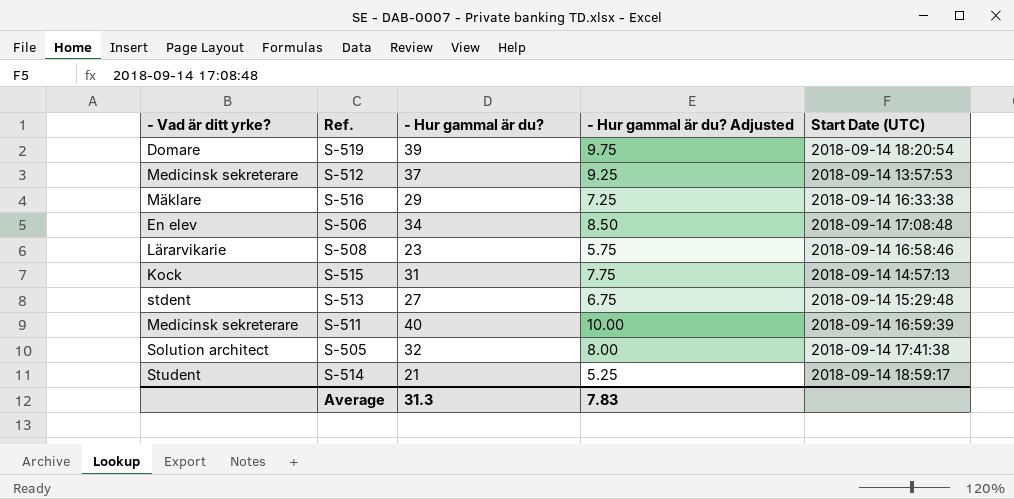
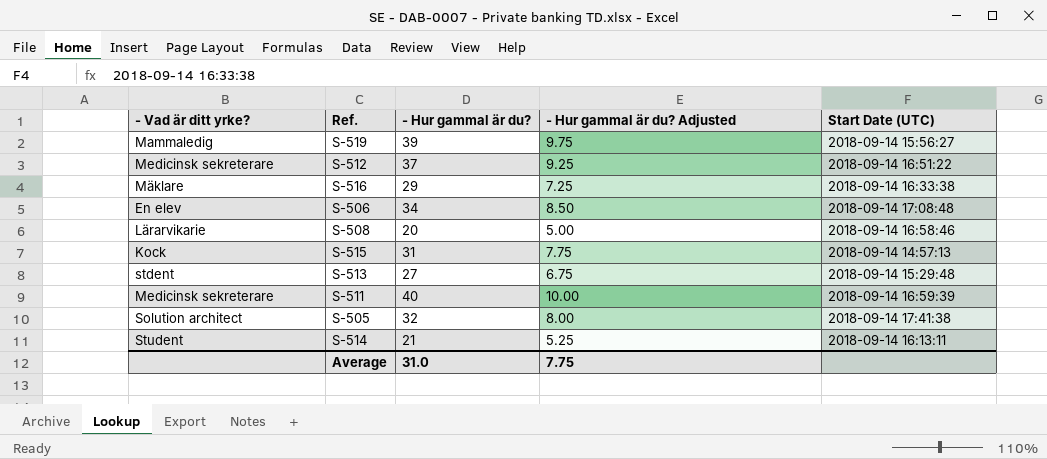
S-519 | - Vad är ditt yrke?: Domare -> Mammaledig
S-519 | Start Date (UTC): 2018-09-14 18:20:54 -> 2018-09-14 15:56:27
S-512 | Start Date (UTC): 2018-09-14 13:57:53 -> 2018-09-14 16:51:22
S-508 | - Hur gammal är du?: 23 -> 20
S-508 | - Hur gammal är du? Adjusted: 5.75 -> 5.00
S-514 | Start Date (UTC): 2018-09-14 18:59:17 -> 2018-09-14 16:13:11
Average | - Hur gammal är du?: 31.3 -> 31.0
Average | - Hur gammal är du? Adjusted: 7.83 -> 7.75

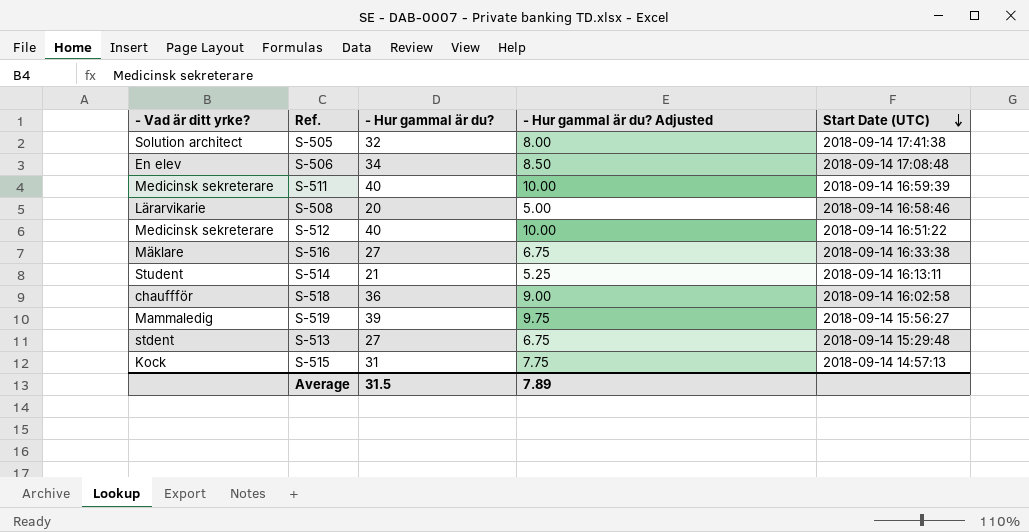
row order: none -> Start Date (UTC) descending
S-512 | - Hur gammal är du?: 37 -> 40
S-512 | - Hur gammal är du? Adjusted: 9.25 -> 10.00
S-516 | - Hur gammal är du?: 29 -> 27
S-516 | - Hur gammal är du? Adjusted: 7.25 -> 6.75
row S-518: none -> chauffför | 36 | 9.00 | 2018-09-14 16:02:58
Average | - Hur gammal är du?: 31.0 -> 31.5
Average | - Hur gammal är du? Adjusted: 7.75 -> 7.89

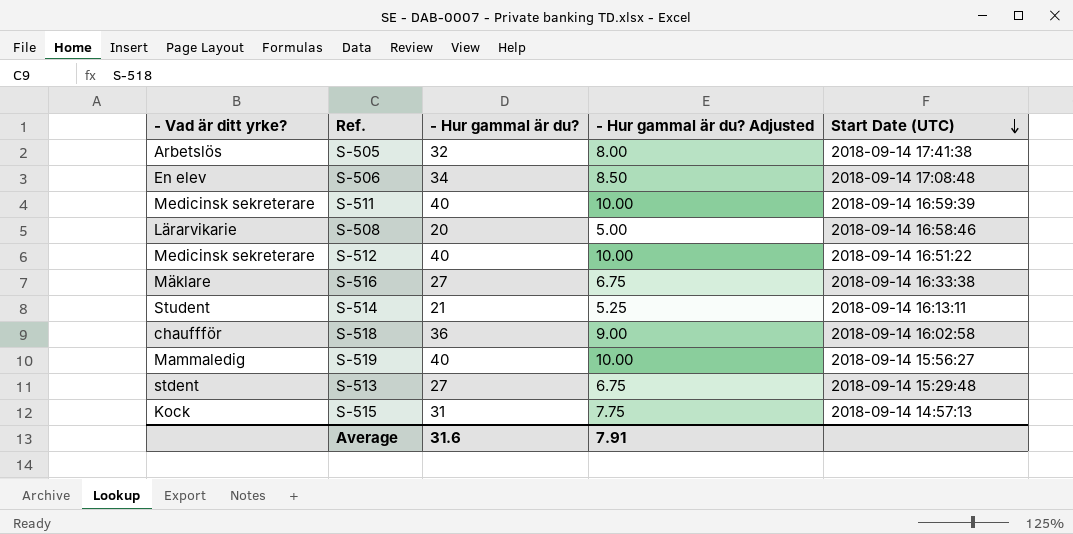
S-505 | - Vad är ditt yrke?: Solution architect -> Arbetslös
S-519 | - Hur gammal är du?: 39 -> 40
S-519 | - Hur gammal är du? Adjusted: 9.75 -> 10.00
Average | - Hur gammal är du?: 31.5 -> 31.6
Average | - Hur gammal är du? Adjusted: 7.89 -> 7.91

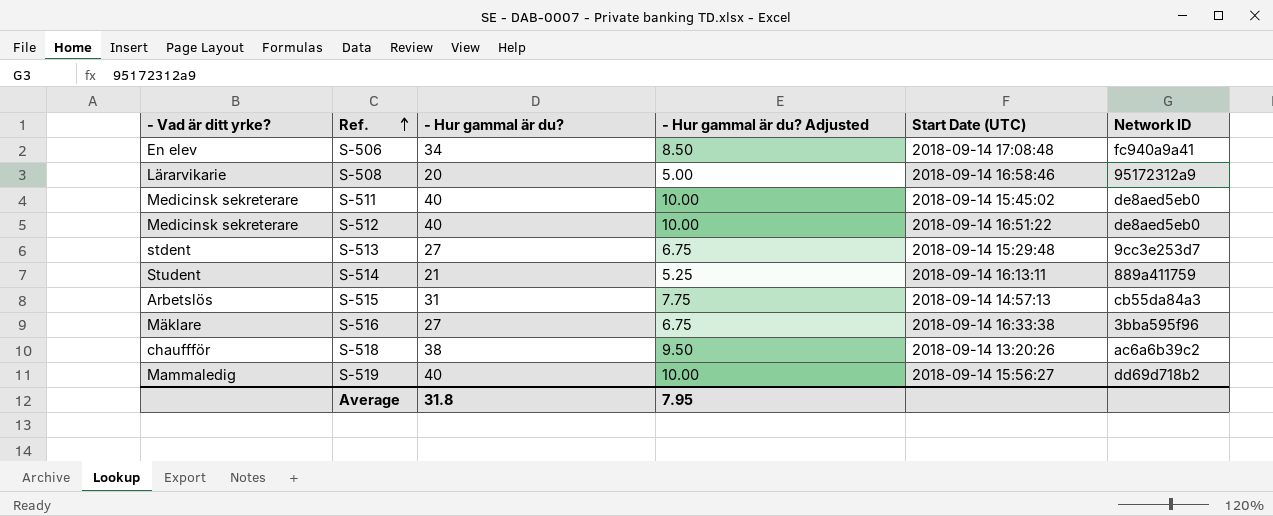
row order: Start Date (UTC) descending -> Ref. ascending
column Network ID | position: none -> 6
row S-505: Arbetslös | 32 | 8.00 | 2018-09-14 17:41:38 -> none
S-511 | Start Date (UTC): 2018-09-14 16:59:39 -> 2018-09-14 15:45:02
S-515 | - Vad är ditt yrke?: Kock -> Arbetslös
S-518 | - Hur gammal är du?: 36 -> 38
S-518 | - Hur gammal är du? Adjusted: 9.00 -> 9.50
S-518 | Start Date (UTC): 2018-09-14 16:02:58 -> 2018-09-14 13:20:26
Average | - Hur gammal är du?: 31.6 -> 31.8
Average | - Hur gammal är du? Adjusted: 7.91 -> 7.95

